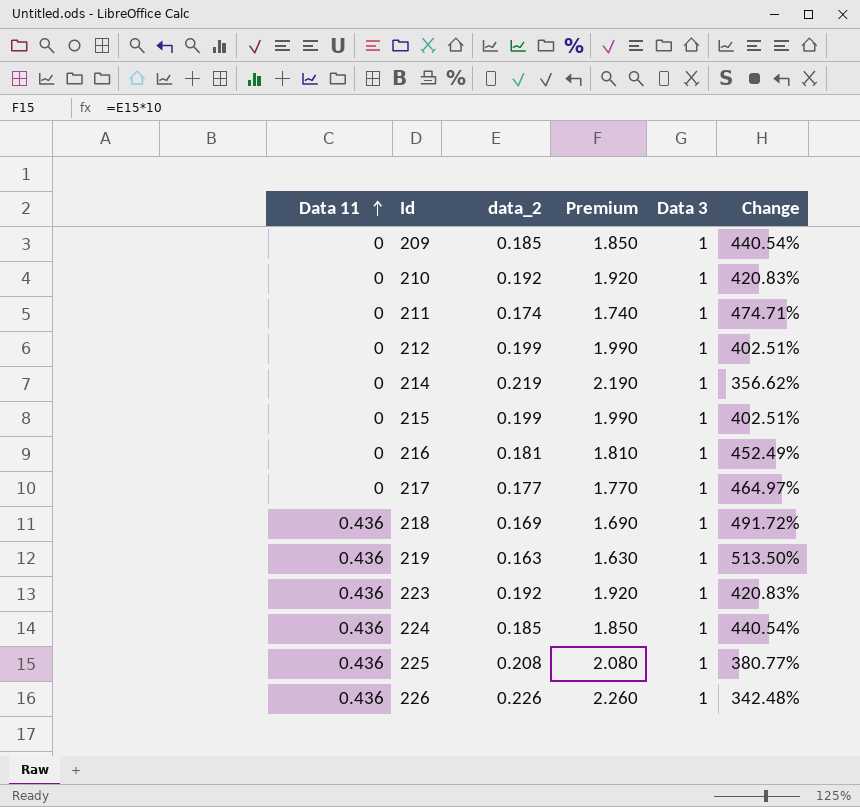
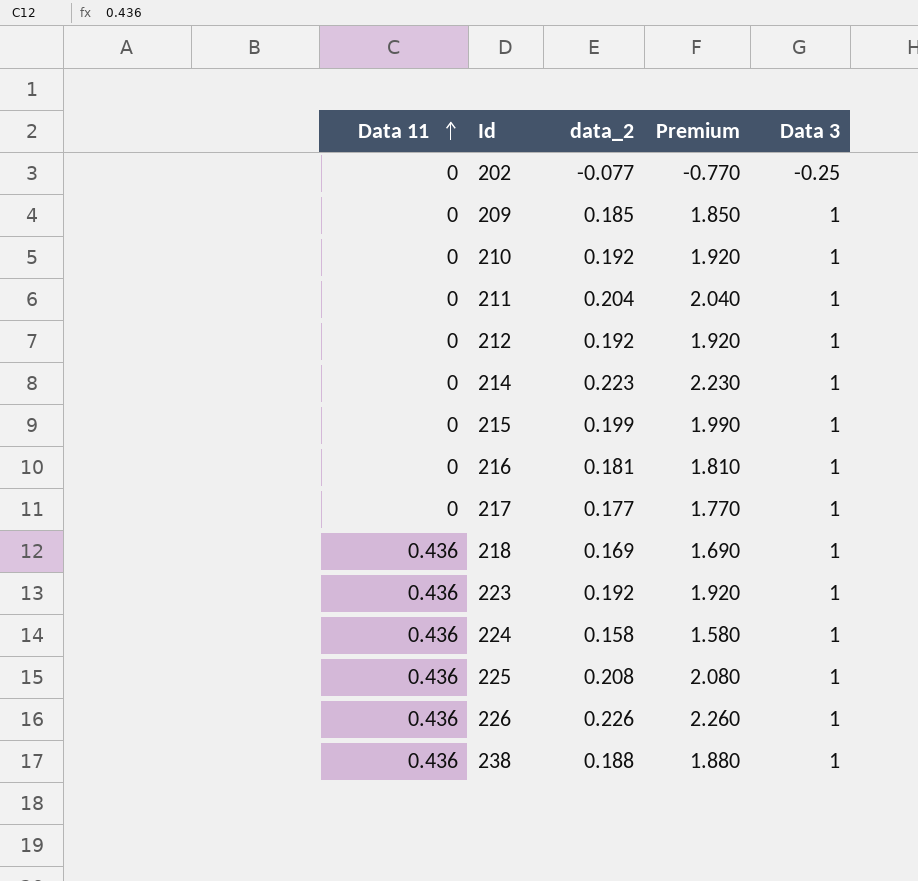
column Change | formula: ([Data 3] - [data_2]) / [data_2] -> none
row 219: 0.436 | 0.163 | 1.630 | 1 | 513.50% -> none
row 202: none -> 0 | -0.077 | -0.770 | -0.25
211 | data_2: 0.174 -> 0.204
211 | Premium: 1.740 -> 2.040
212 | data_2: 0.199 -> 0.192
212 | Premium: 1.990 -> 1.920
214 | data_2: 0.219 -> 0.223
214 | Premium: 2.190 -> 2.230
224 | data_2: 0.185 -> 0.158
224 | Premium: 1.850 -> 1.580
row 238: none -> 0.436 | 0.188 | 1.880 | 1

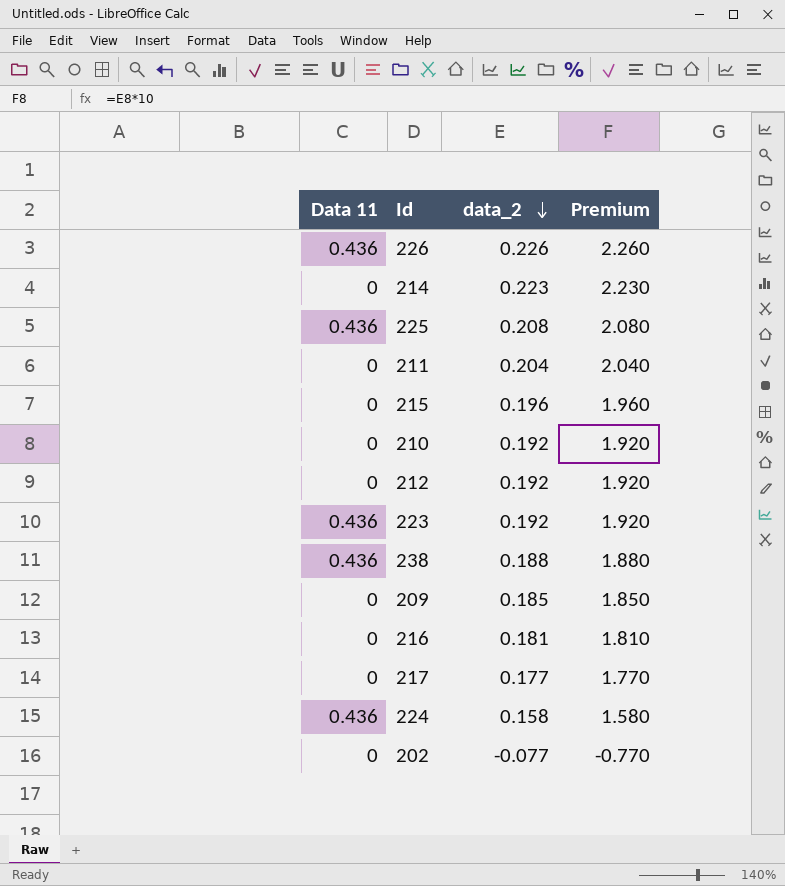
row order: Data 11 ascending -> data_2 descending
column Data 3 | position: 5 -> none
row 218: 0.436 | 0.169 | 1.690 | 1 -> none
215 | data_2: 0.199 -> 0.196
215 | Premium: 1.990 -> 1.960

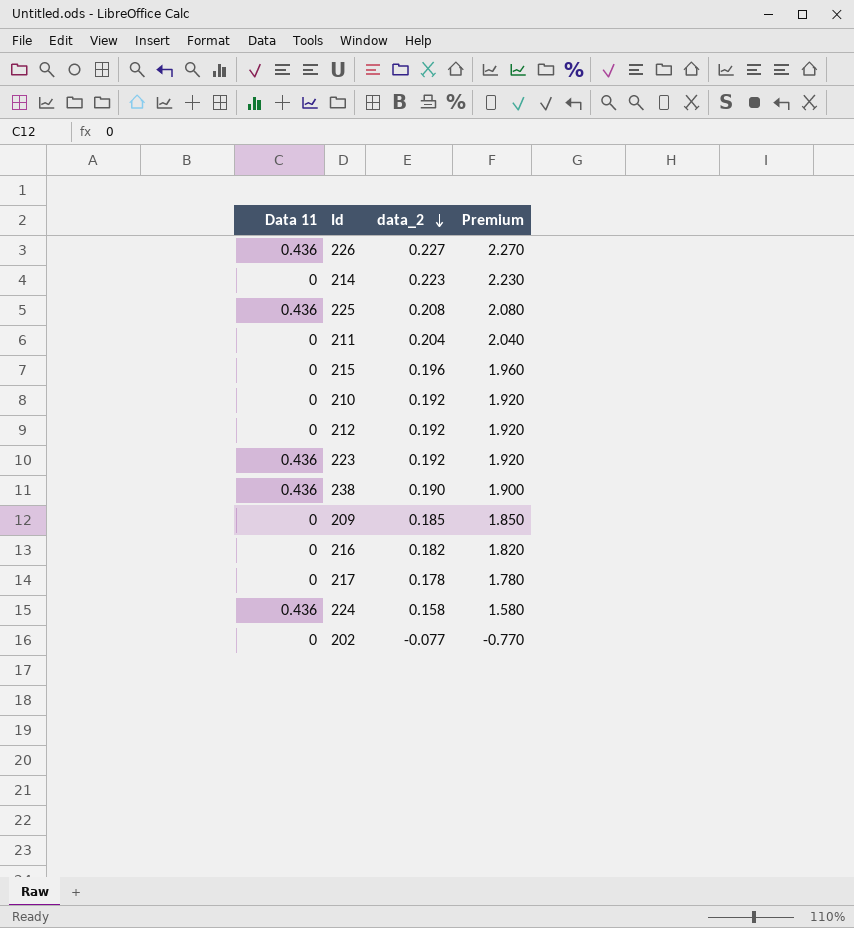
226 | data_2: 0.226 -> 0.227
226 | Premium: 2.260 -> 2.270
238 | data_2: 0.188 -> 0.190
238 | Premium: 1.880 -> 1.900
216 | data_2: 0.181 -> 0.182
216 | Premium: 1.810 -> 1.820
217 | data_2: 0.177 -> 0.178
217 | Premium: 1.770 -> 1.780

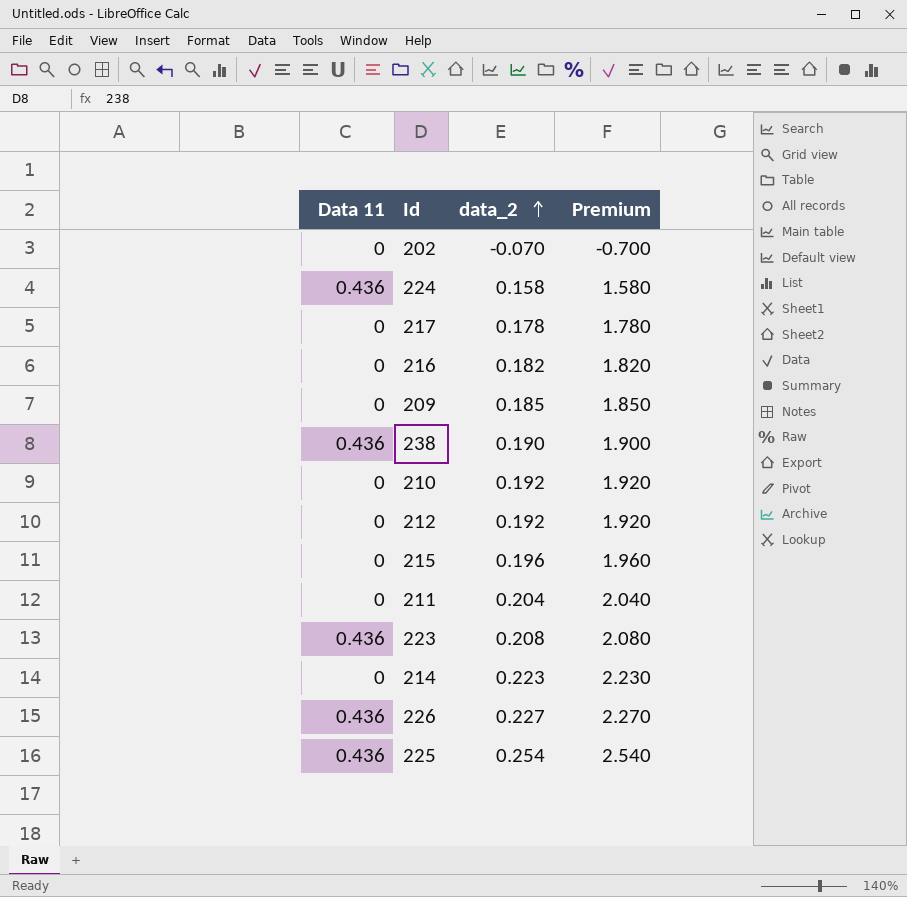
row order: data_2 descending -> data_2 ascending
202 | data_2: -0.077 -> -0.070
202 | Premium: -0.770 -> -0.700
223 | data_2: 0.192 -> 0.208
223 | Premium: 1.920 -> 2.080
225 | data_2: 0.208 -> 0.254
225 | Premium: 2.080 -> 2.540

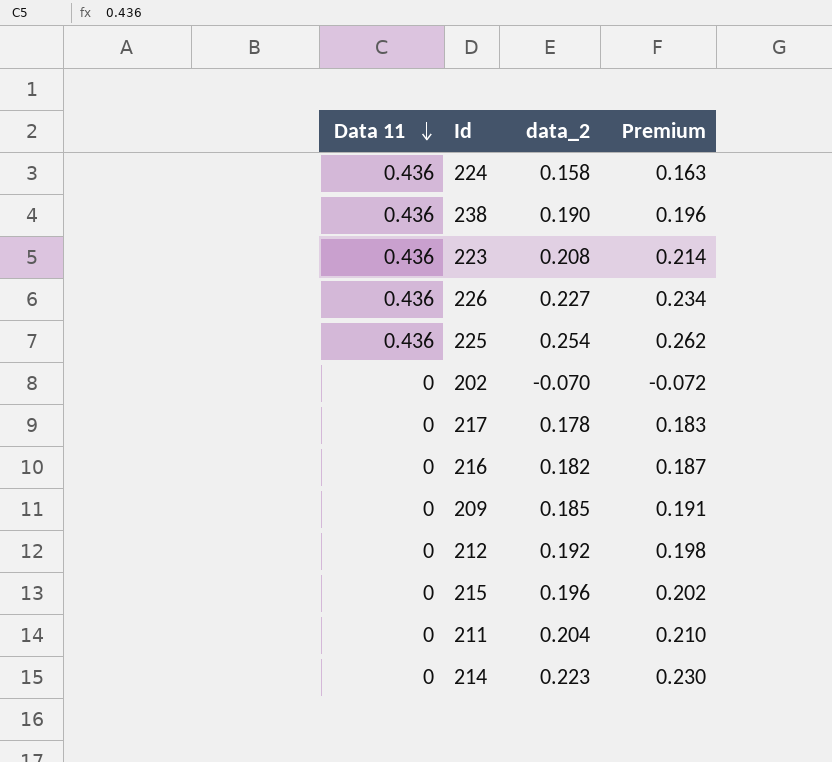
row order: data_2 ascending -> Data 11 descending
column Premium | formula: [data_2] * 10 -> [data_2] * 1.03
row 210: 0 | 0.192 | 1.920 -> none

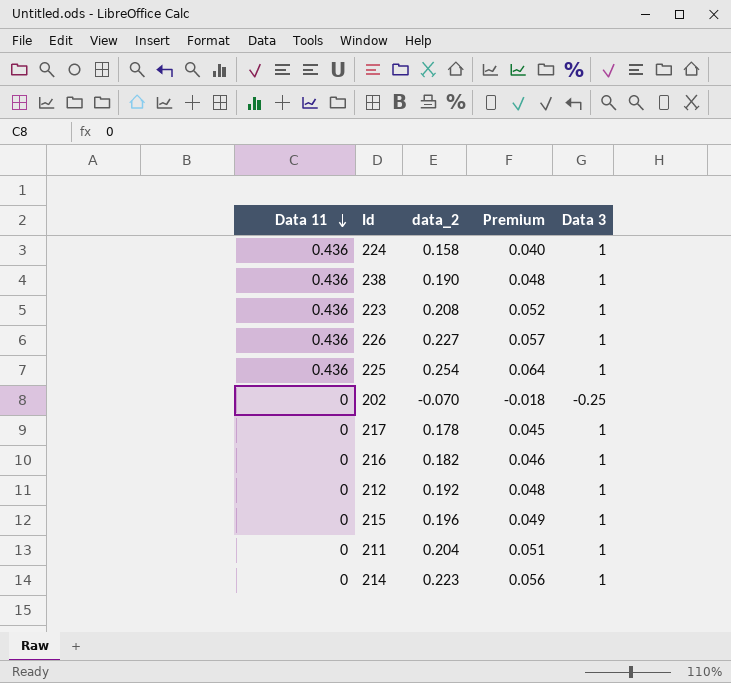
column Premium | formula: [data_2] * 1.03 -> [data_2] * 0.25
column Data 3 | position: none -> 5
row 209: 0 | 0.185 | 0.191 -> none

